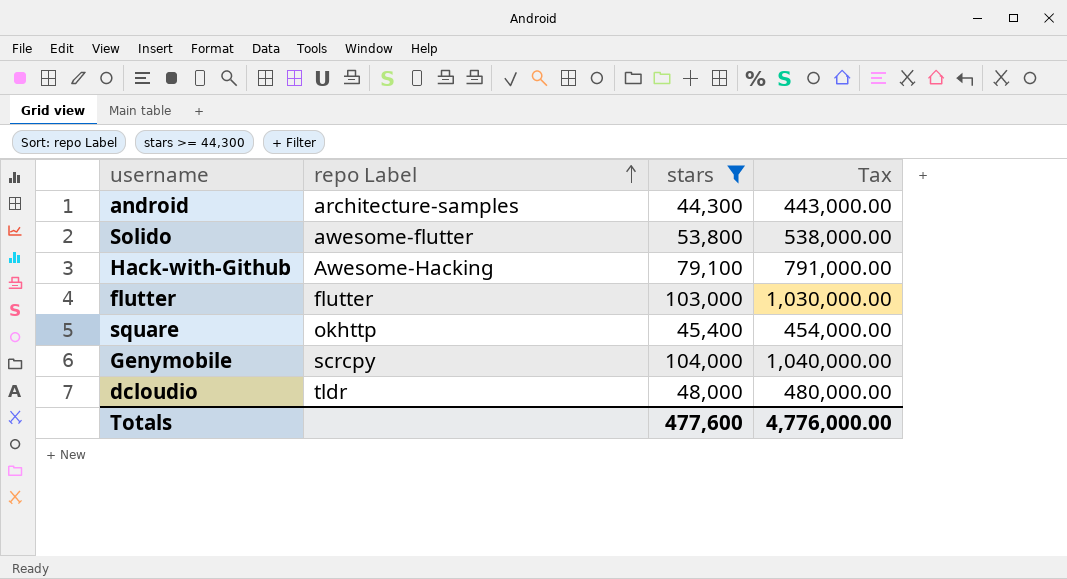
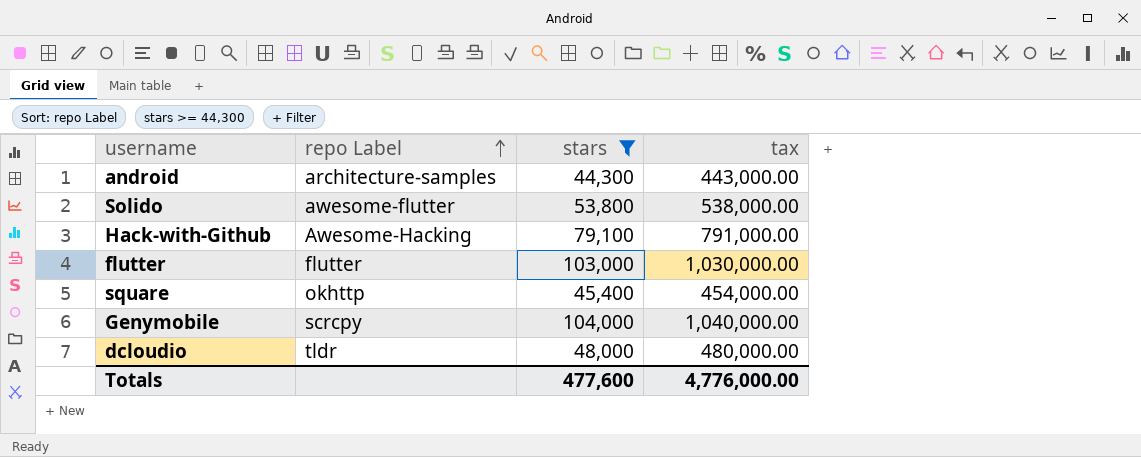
column name: Tax -> tax

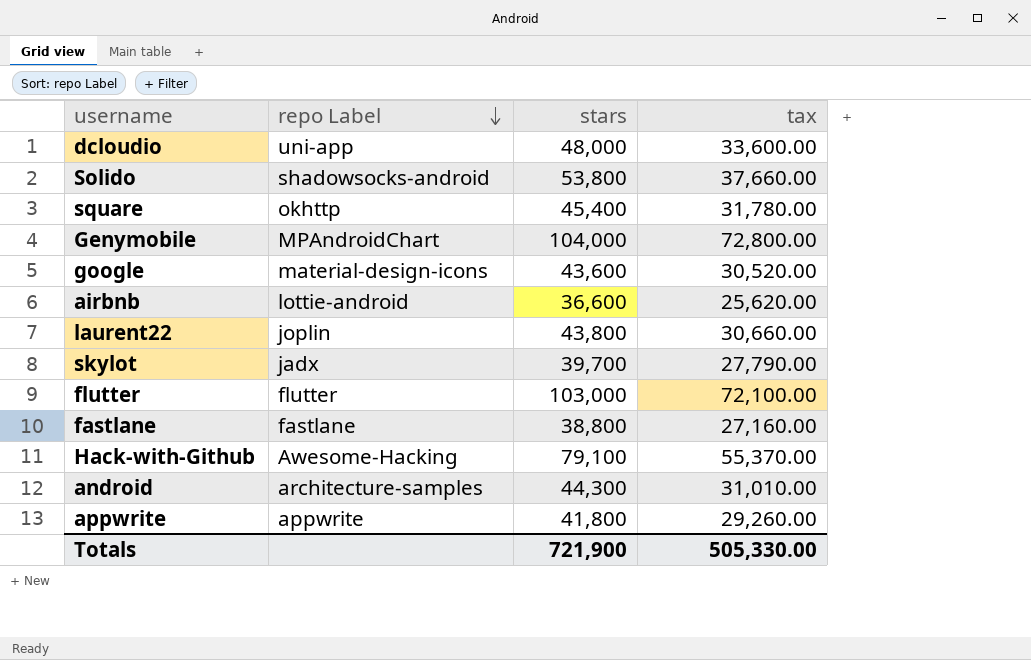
filter: stars >= 44,300 -> none
row order: repo Label ascending -> repo Label descending
column tax | formula: [stars] * 10 -> [stars] * 0.7
dcloudio | repo Label: tldr -> uni-app
Solido | repo Label: awesome-flutter -> shadowsocks-android
Genymobile | repo Label: scrcpy -> MPAndroidChart
Totals | stars: 477,600 -> 721,900
Totals | tax: 4,776,000.00 -> 505,330.00

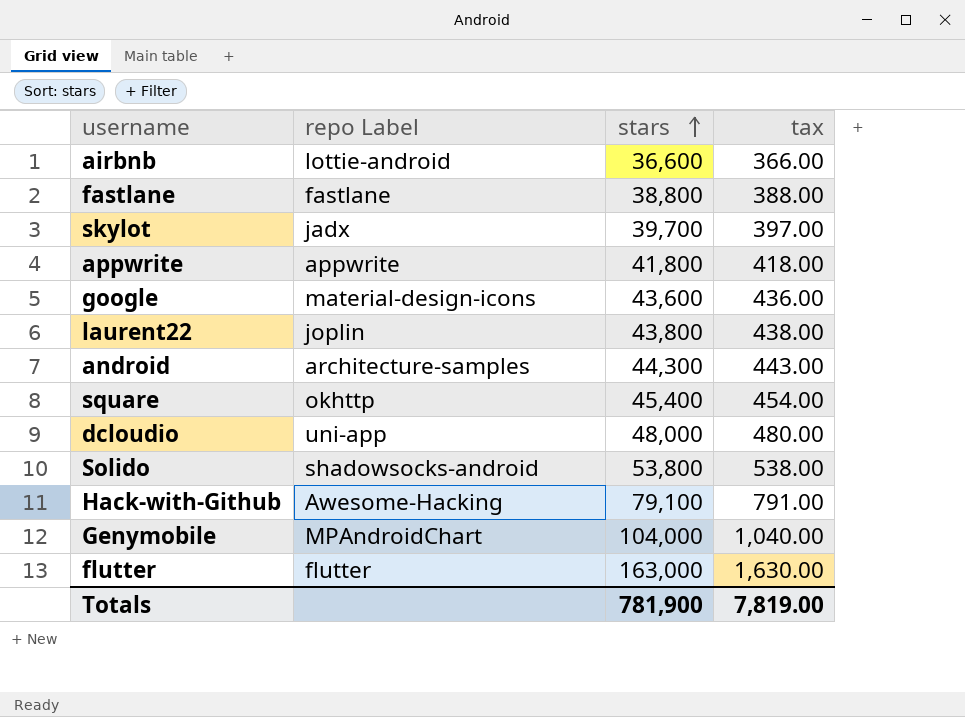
row order: repo Label descending -> stars ascending
column tax | formula: [stars] * 0.7 -> [stars] * 0.01
flutter | stars: 103,000 -> 163,000
Totals | stars: 721,900 -> 781,900
Totals | tax: 505,330.00 -> 7,819.00

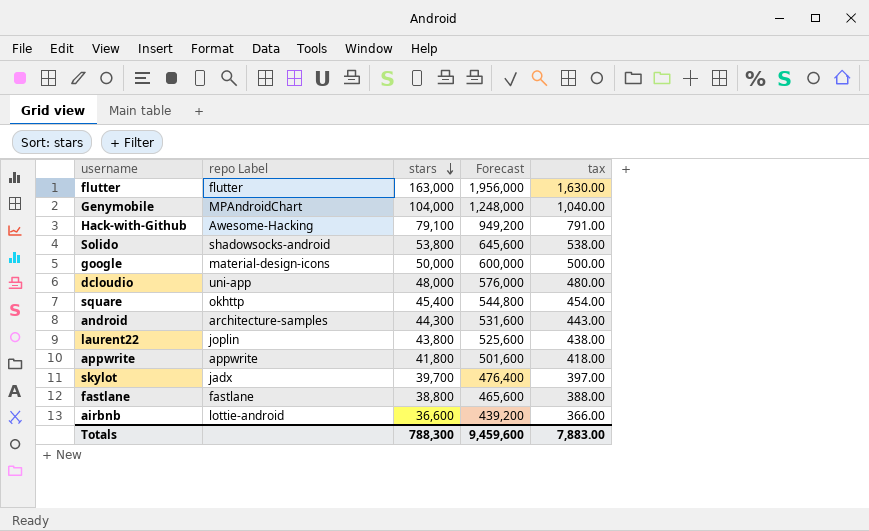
row order: stars ascending -> stars descending
column Forecast | formula: none -> [stars] * 12
google | stars: 43,600 -> 50,000
google | tax: 436.00 -> 500.00
Totals | stars: 781,900 -> 788,300
Totals | tax: 7,819.00 -> 7,883.00

